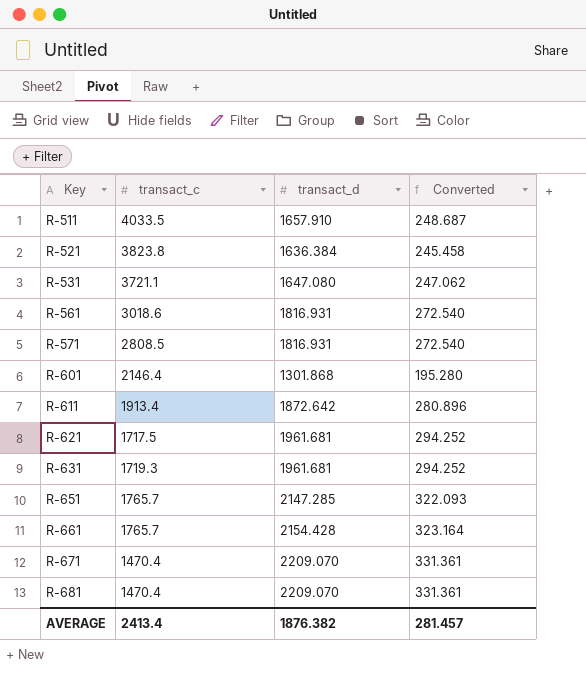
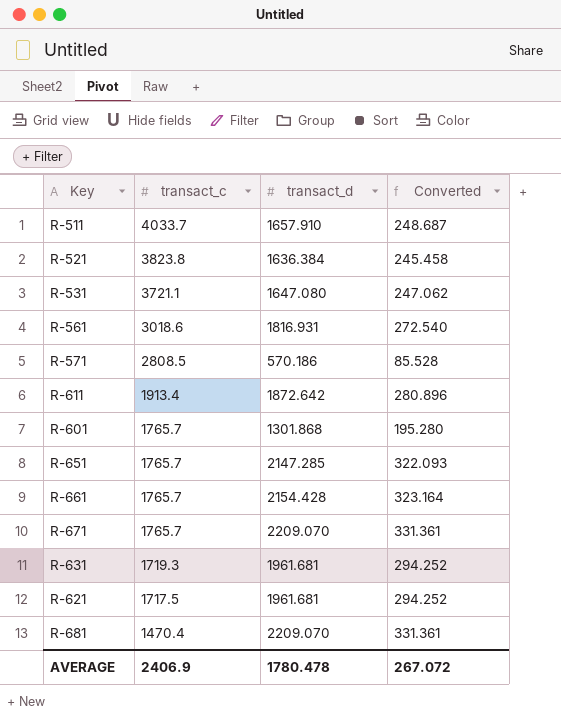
row order: Key ascending -> transact_c descending
R-511 | transact_c: 4033.5 -> 4033.7
R-571 | transact_d: 1816.931 -> 570.186
R-571 | Converted: 272.540 -> 85.528
R-601 | transact_c: 2146.4 -> 1765.7
R-671 | transact_c: 1470.4 -> 1765.7
AVERAGE | transact_c: 2413.4 -> 2406.9
AVERAGE | transact_d: 1876.382 -> 1780.478
AVERAGE | Converted: 281.457 -> 267.072

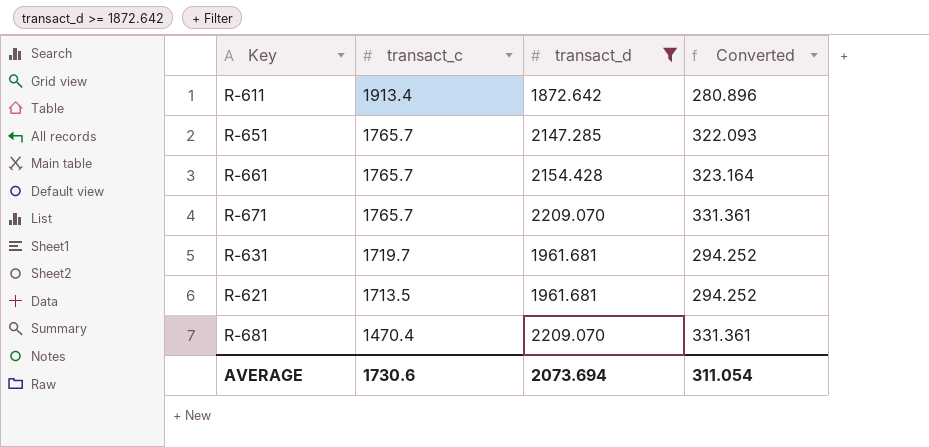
filter: none -> transact_d >= 1872.642
R-631 | transact_c: 1719.3 -> 1719.7
R-621 | transact_c: 1717.5 -> 1713.5
AVERAGE | transact_c: 2406.9 -> 1730.6
AVERAGE | transact_d: 1780.478 -> 2073.694
AVERAGE | Converted: 267.072 -> 311.054

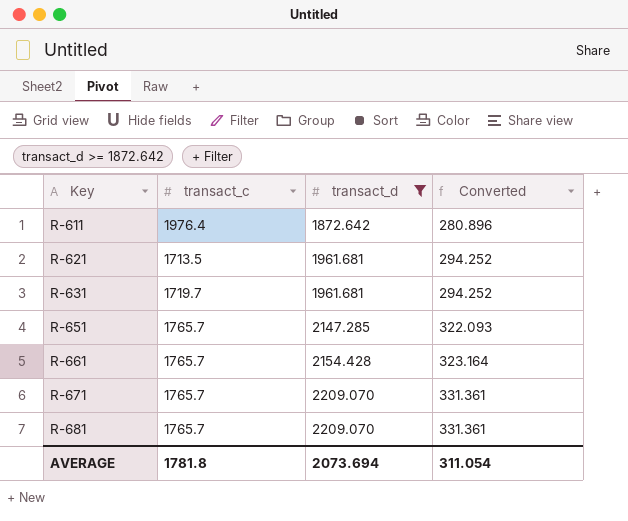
row order: transact_c descending -> Key ascending
R-611 | transact_c: 1913.4 -> 1976.4
R-681 | transact_c: 1470.4 -> 1765.7
AVERAGE | transact_c: 1730.6 -> 1781.8

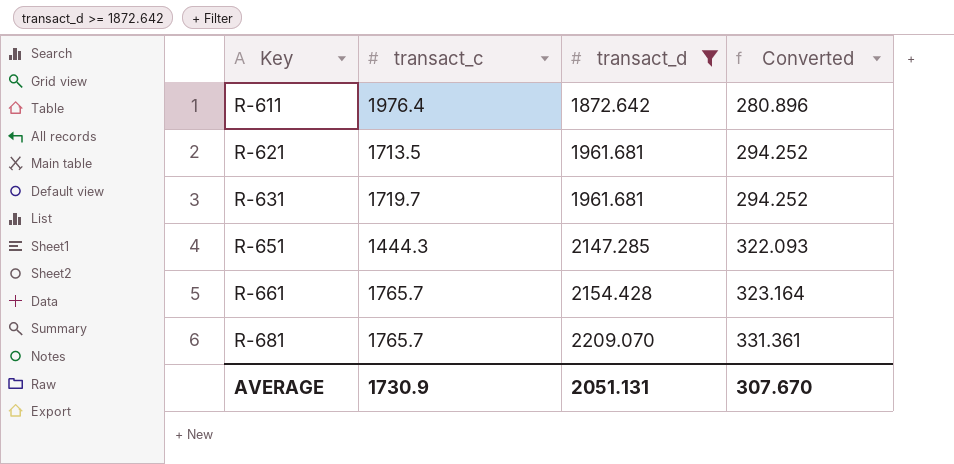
row R-671: 1765.7 | 2209.070 | 331.361 -> none
R-651 | transact_c: 1765.7 -> 1444.3
AVERAGE | transact_c: 1781.8 -> 1730.9
AVERAGE | transact_d: 2073.694 -> 2051.131
AVERAGE | Converted: 311.054 -> 307.670

